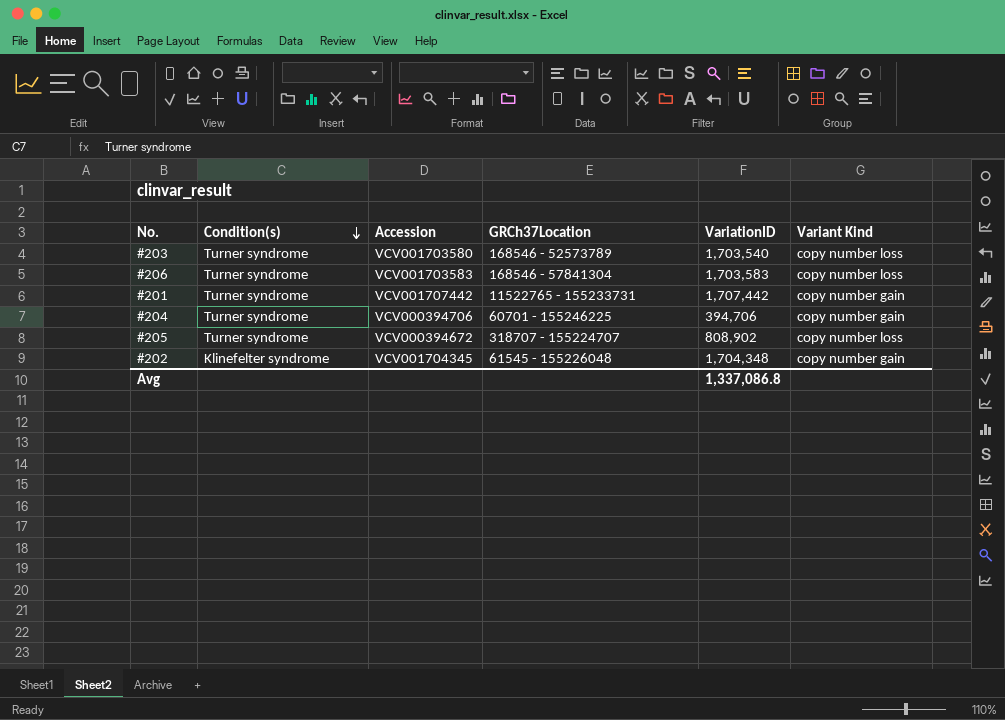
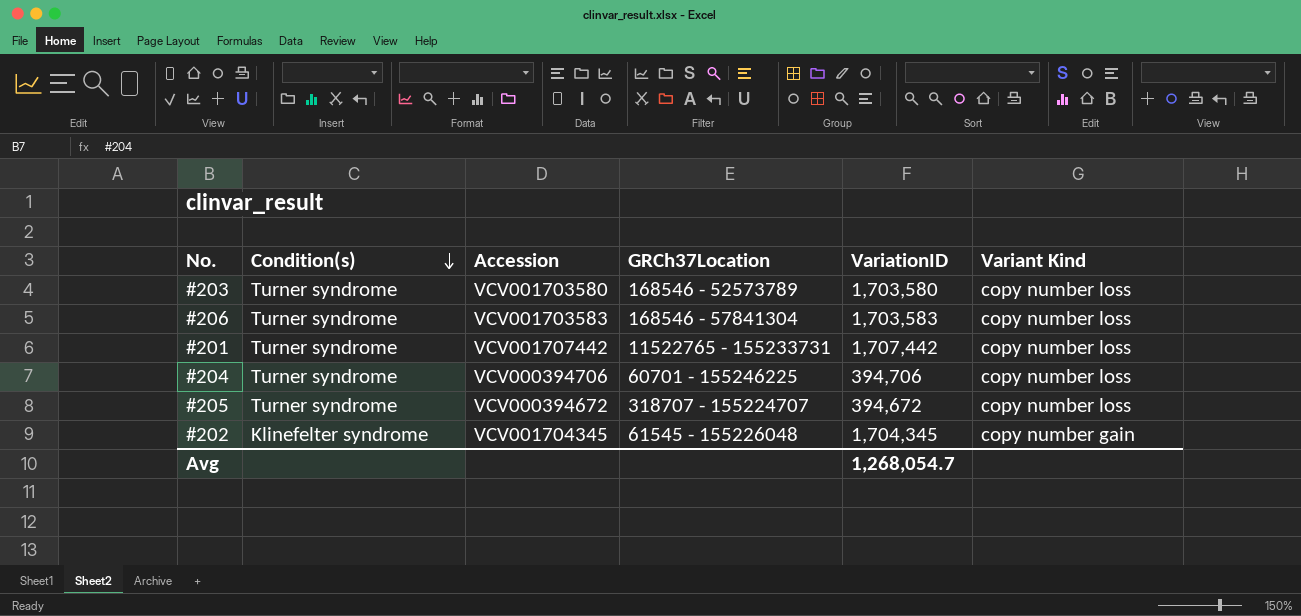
#203 | VariationID: 1,703,540 -> 1,703,580
#201 | Variant Kind: copy number gain -> copy number loss
#204 | Variant Kind: copy number gain -> copy number loss
#205 | VariationID: 808,902 -> 394,672
#202 | VariationID: 1,704,348 -> 1,704,345
Avg | VariationID: 1,337,086.8 -> 1,268,054.7

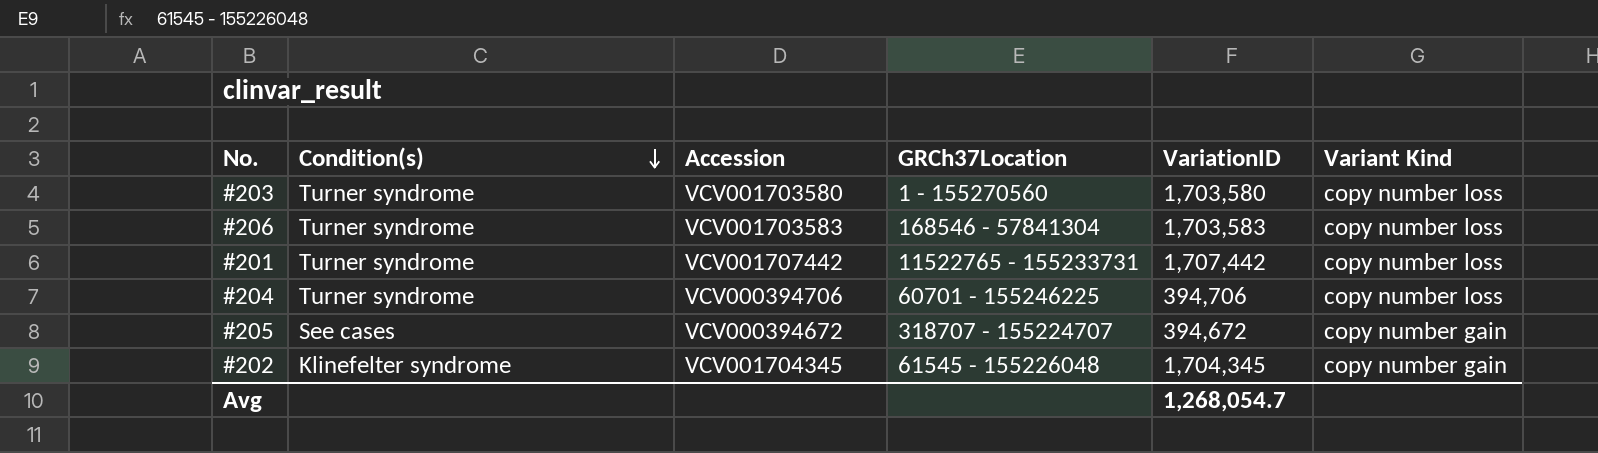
#203 | GRCh37Location: 168546 - 52573789 -> 1 - 155270560
#205 | Condition(s): Turner syndrome -> See cases
#205 | Variant Kind: copy number loss -> copy number gain

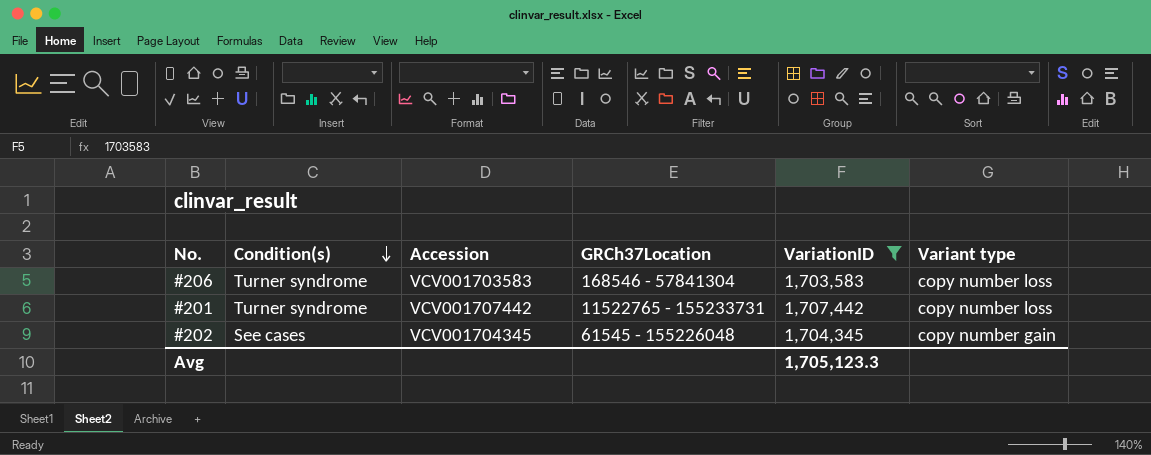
filter: none -> VariationID >= 1,703,583
column name: Variant Kind -> Variant type
#202 | Condition(s): Klinefelter syndrome -> See cases
Avg | VariationID: 1,268,054.7 -> 1,705,123.3

